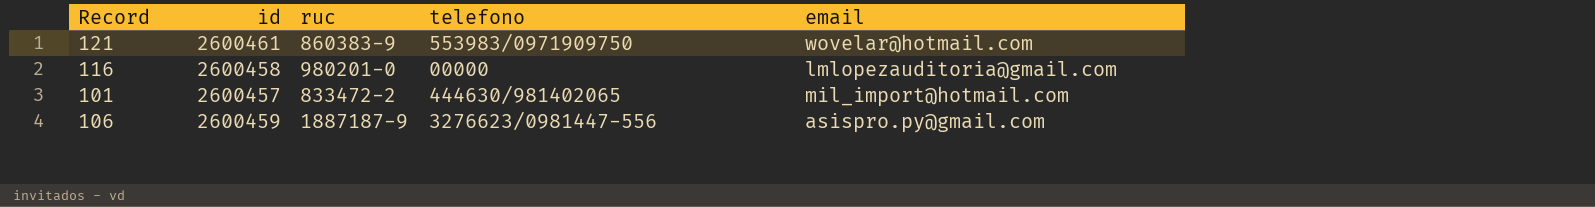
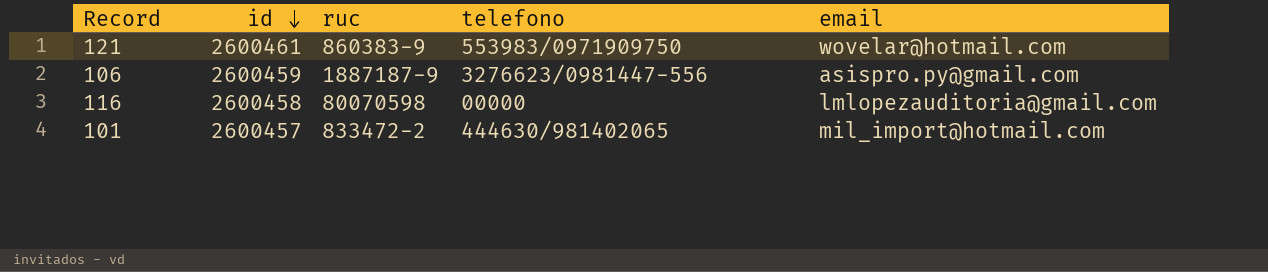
row order: none -> id descending
116 | ruc: 980201-0 -> 80070598

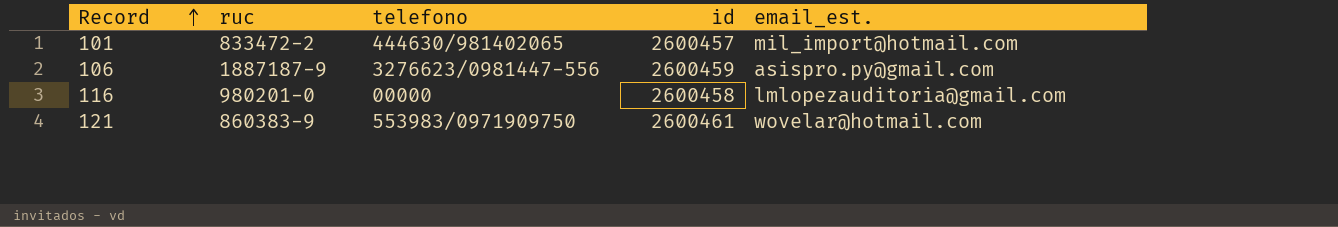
row order: id descending -> Record ascending
column id | position: 2 -> 4
column name: email -> email_est.
116 | ruc: 80070598 -> 980201-0

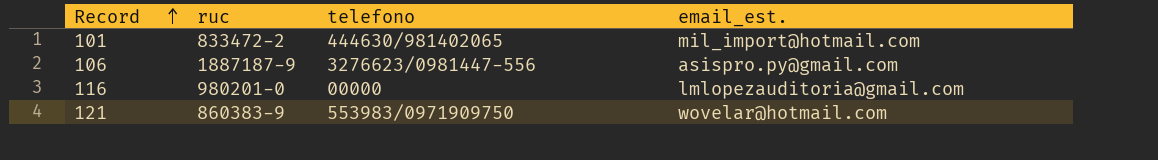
column id | position: 4 -> none

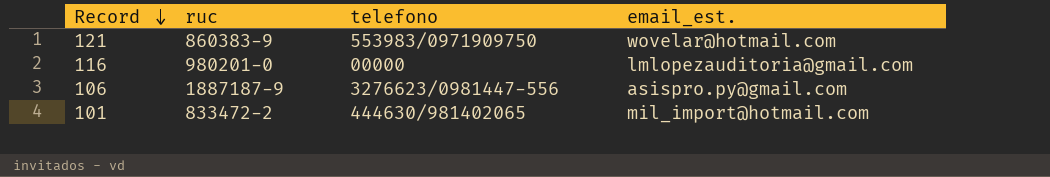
row order: Record ascending -> Record descending

